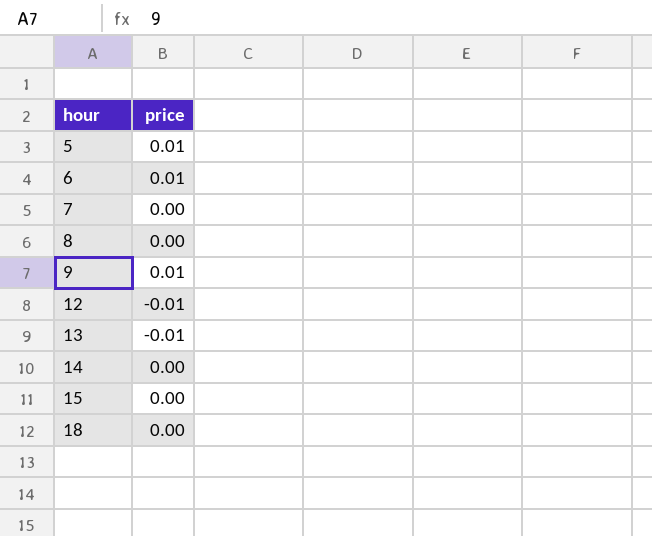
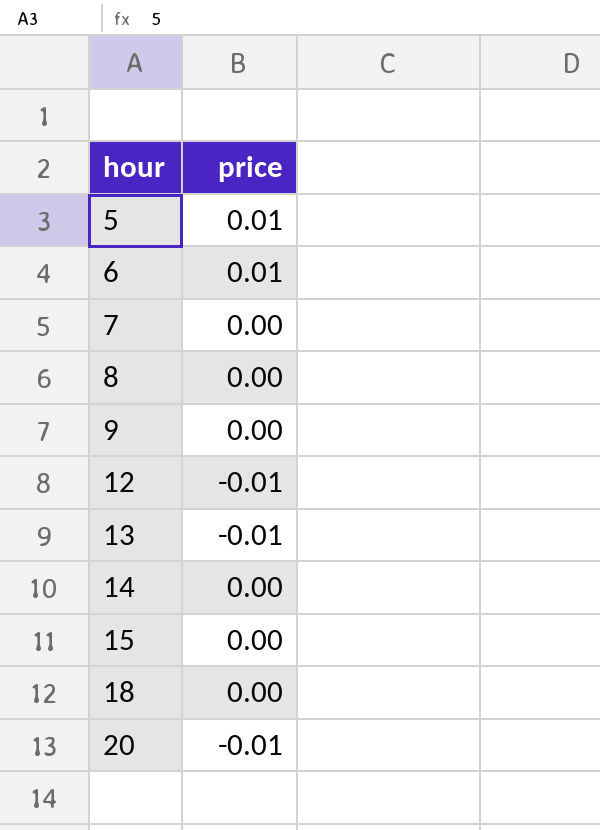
9 | price: 0.01 -> 0.00
row 20: none -> -0.01

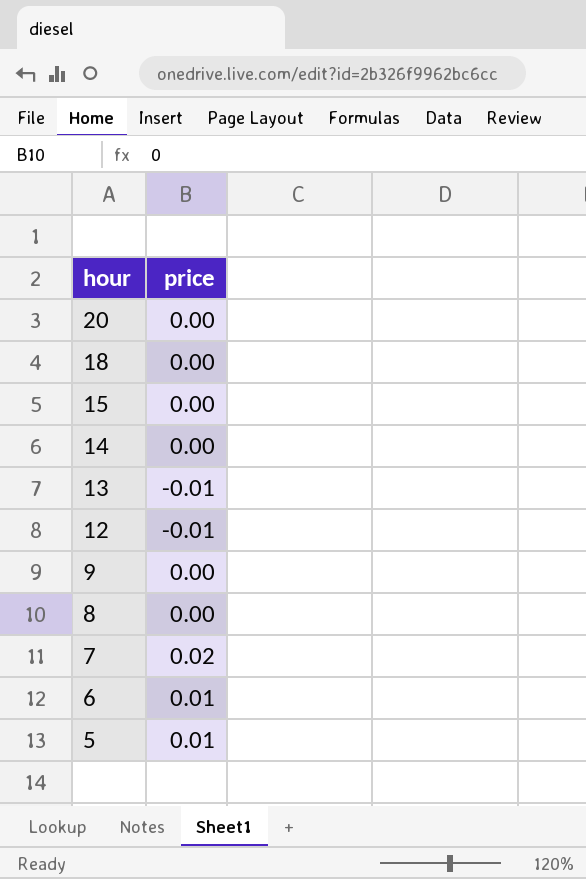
row order: hour ascending -> hour descending
20 | price: -0.01 -> 0.00
7 | price: 0.00 -> 0.02

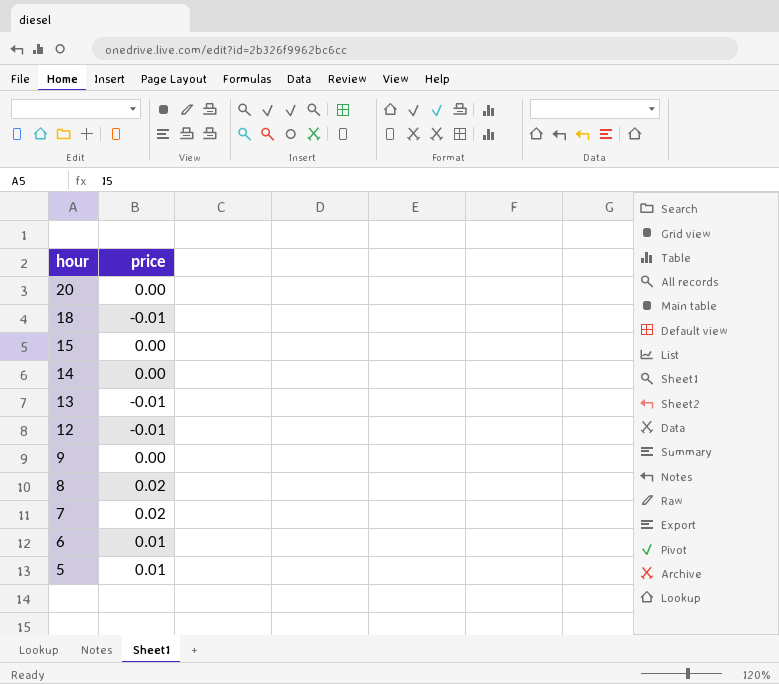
18 | price: 0.00 -> -0.01
8 | price: 0.00 -> 0.02

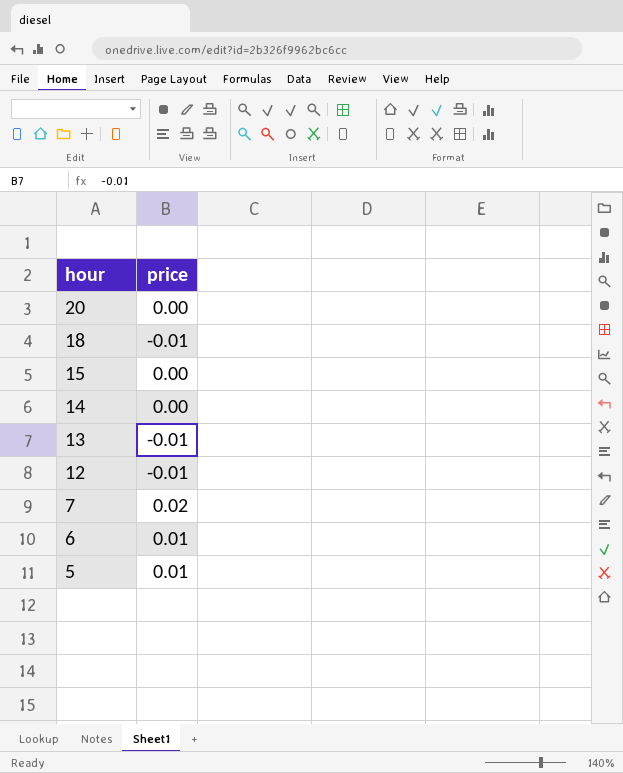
row 9: 0.00 -> none
row 8: 0.02 -> none

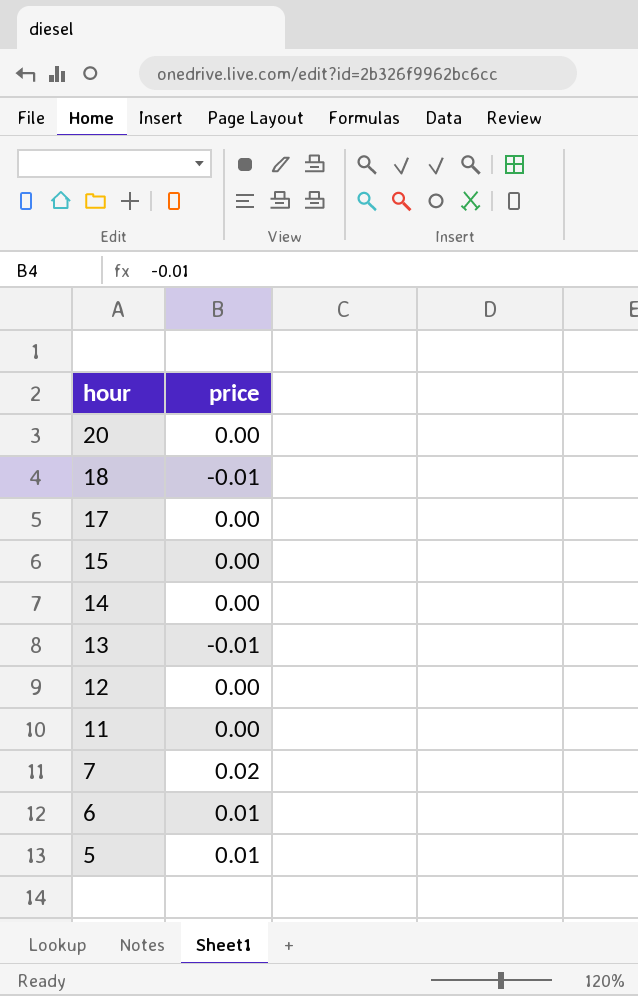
row 17: none -> 0.00
12 | price: -0.01 -> 0.00
row 11: none -> 0.00

